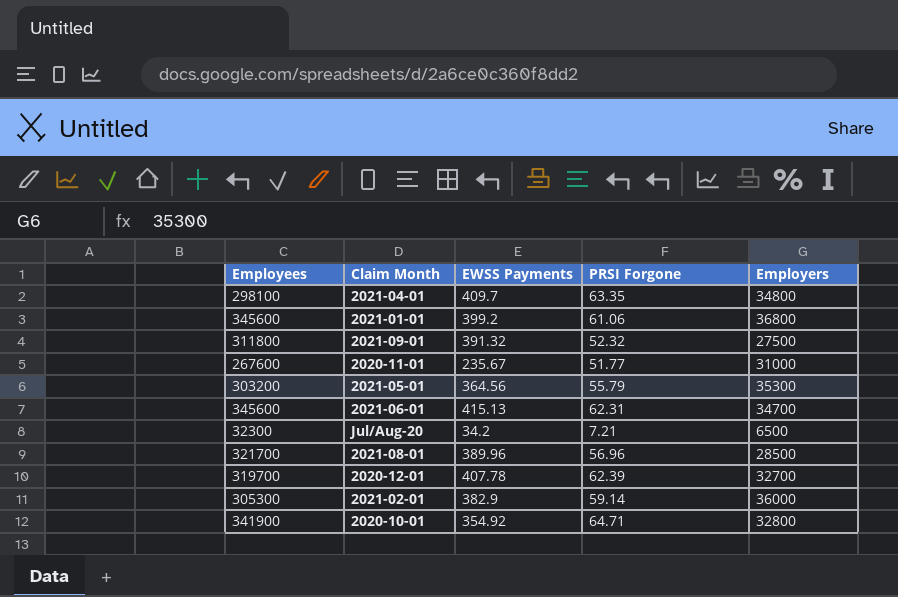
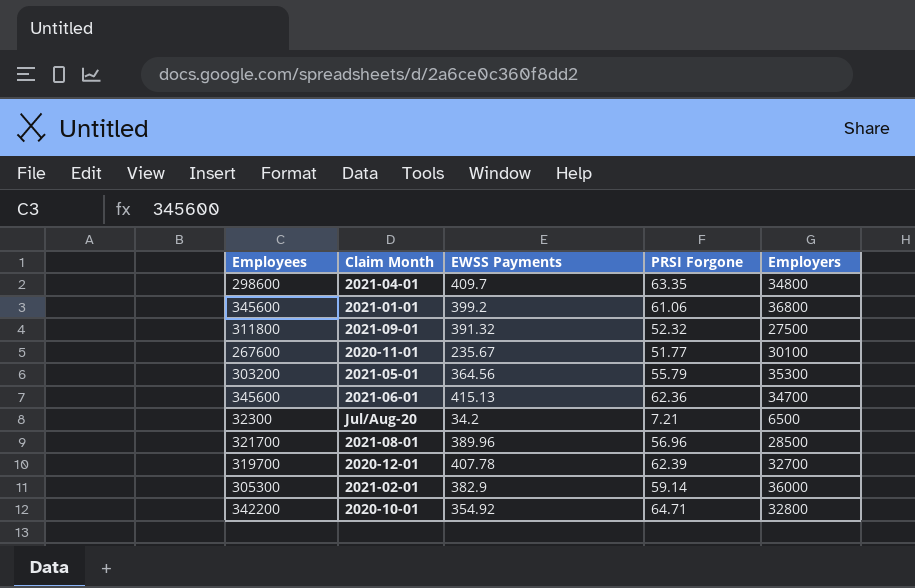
2021-04-01 | Employees: 298100 -> 298600
2020-11-01 | Employers: 31000 -> 30100
2021-06-01 | PRSI Forgone: 62.31 -> 62.36
2020-10-01 | Employees: 341900 -> 342200

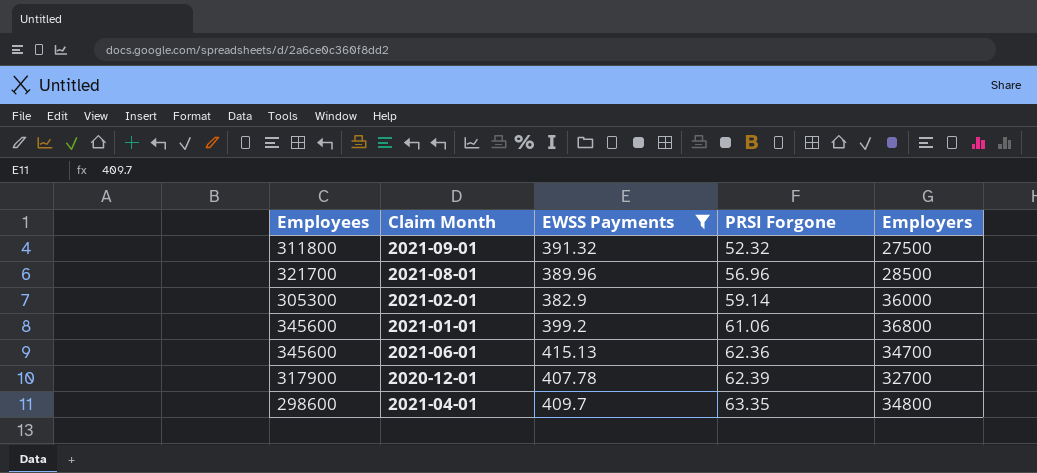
filter: none -> EWSS Payments >= 382.9
row order: none -> PRSI Forgone ascending
2020-12-01 | Employees: 319700 -> 317900

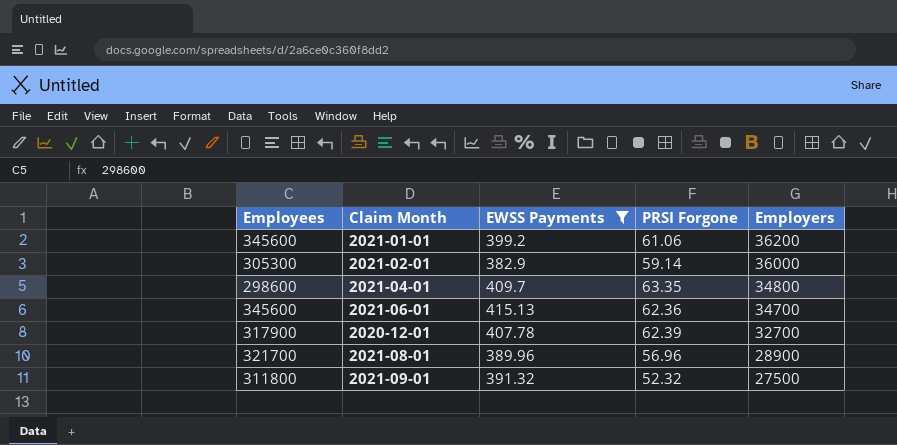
row order: PRSI Forgone ascending -> Employers descending
2021-01-01 | Employers: 36800 -> 36200
2021-08-01 | Employers: 28500 -> 28900

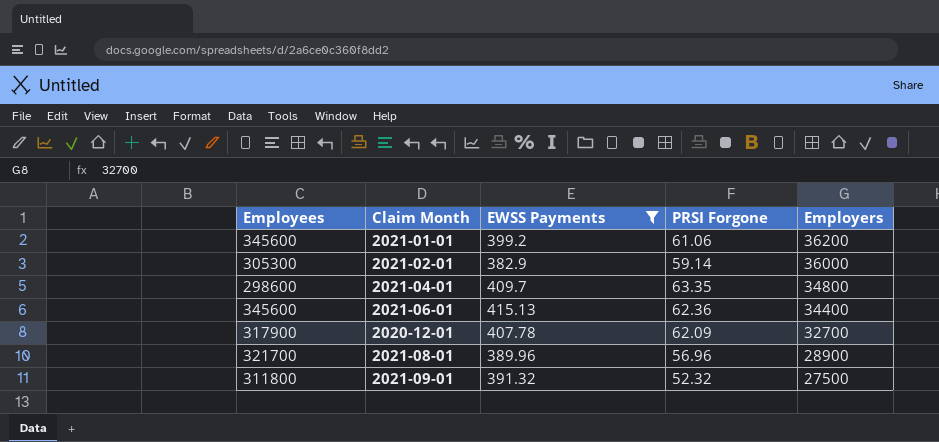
2021-06-01 | Employers: 34700 -> 34400
2020-12-01 | PRSI Forgone: 62.39 -> 62.09

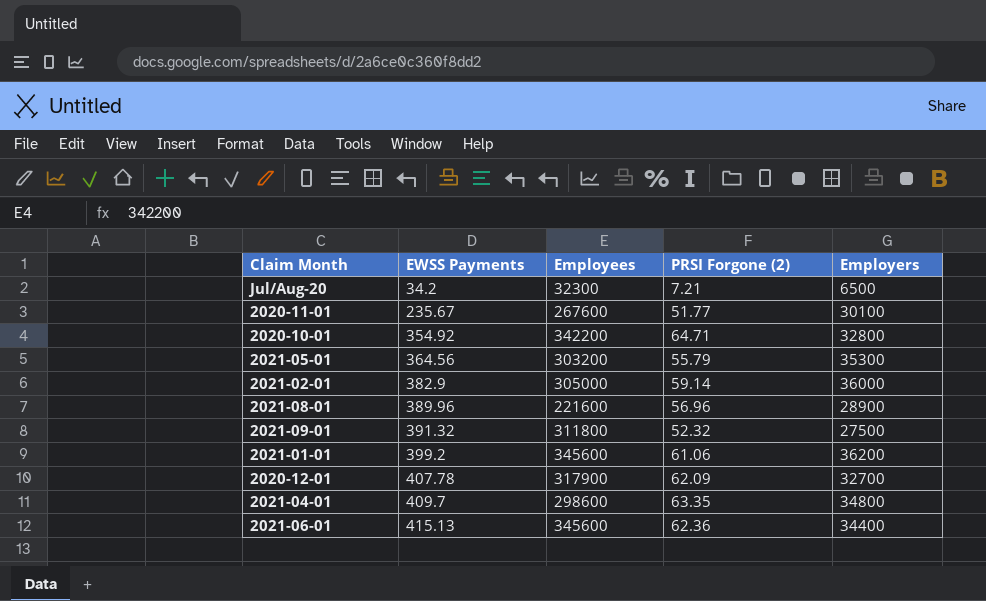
filter: EWSS Payments >= 382.9 -> none
row order: Employers descending -> EWSS Payments ascending
column Employees | position: 1 -> 3
column name: PRSI Forgone -> PRSI Forgone (2)
2021-02-01 | Employees: 305300 -> 305000
2021-08-01 | Employees: 321700 -> 221600

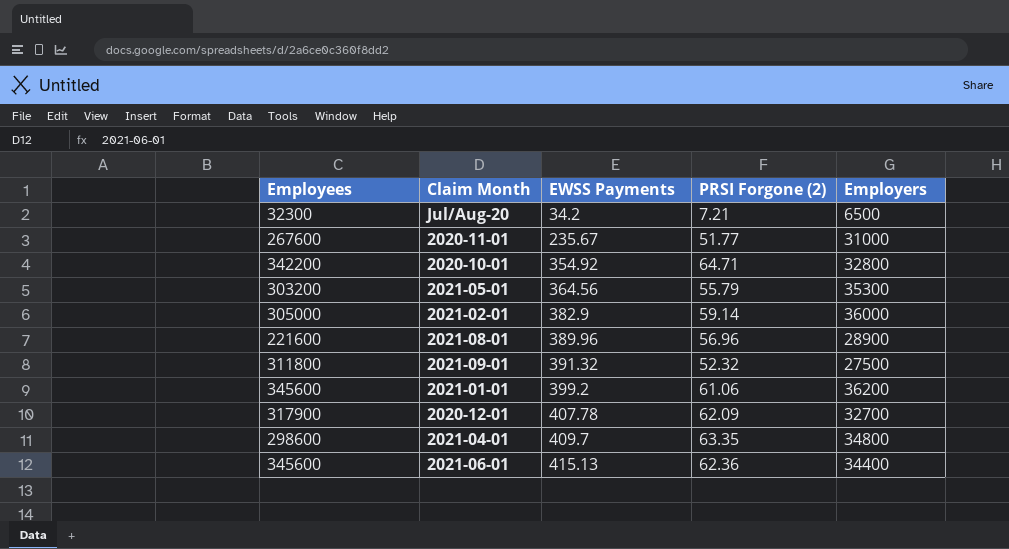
column Employees | position: 3 -> 1
2020-11-01 | Employers: 30100 -> 31000

